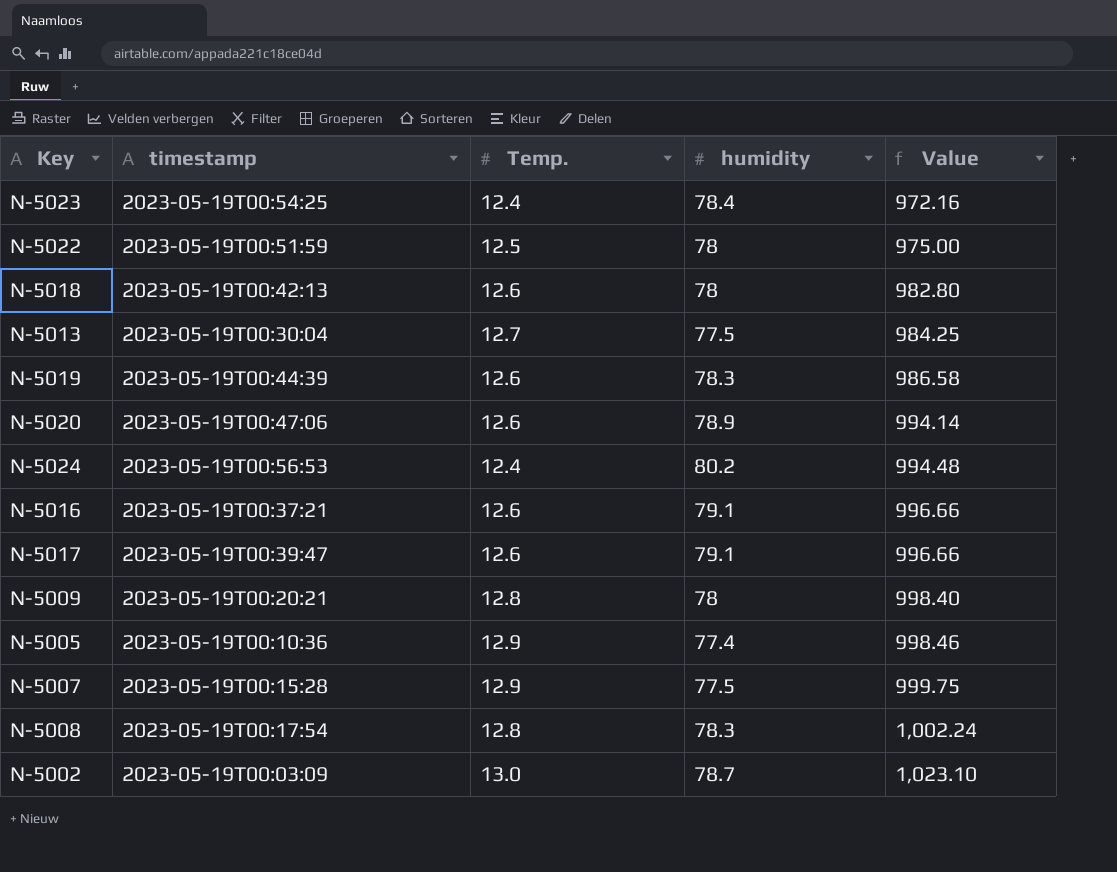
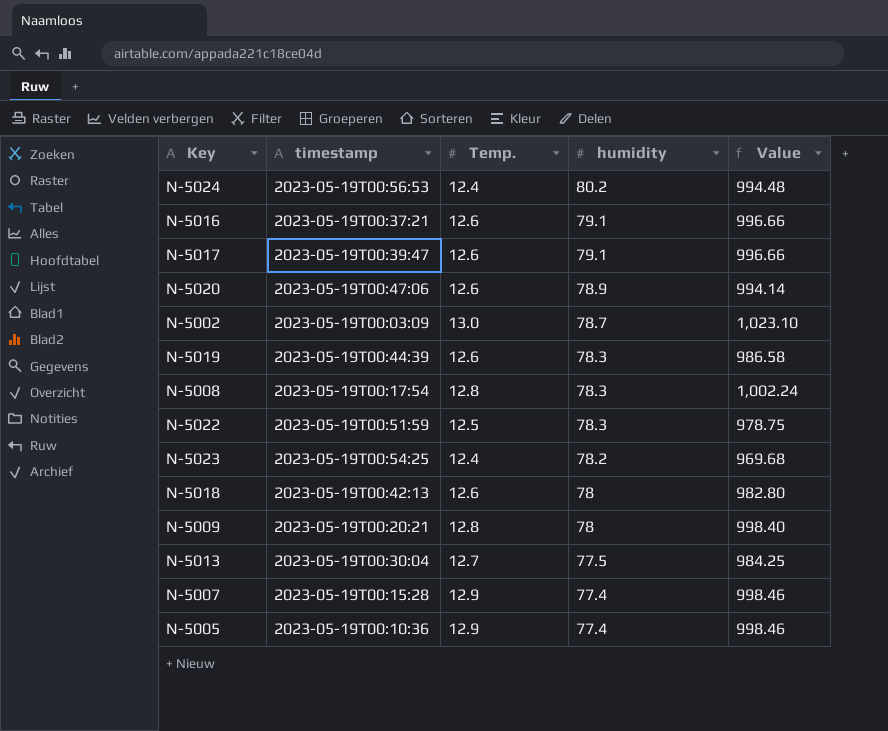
row order: Value ascending -> humidity descending
N-5022 | humidity: 78 -> 78.3
N-5022 | Value: 975.00 -> 978.75
N-5023 | humidity: 78.4 -> 78.2
N-5023 | Value: 972.16 -> 969.68
N-5007 | humidity: 77.5 -> 77.4
N-5007 | Value: 999.75 -> 998.46

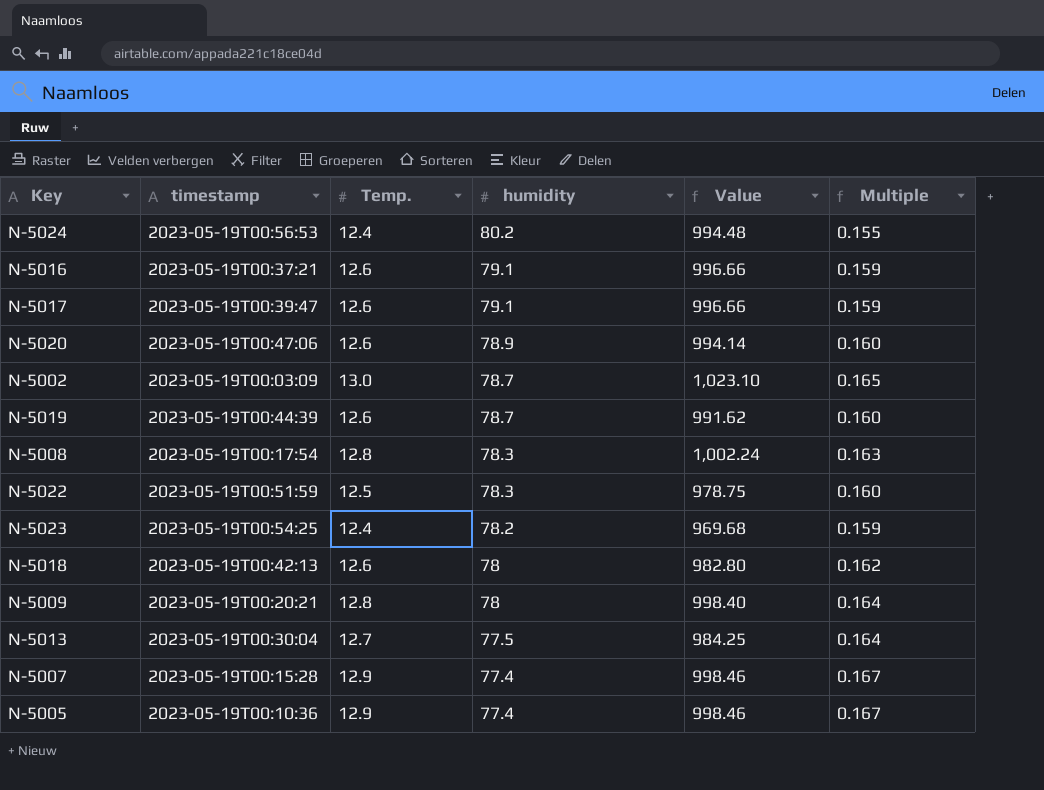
column Multiple | formula: none -> [Temp.] / [humidity]
N-5019 | humidity: 78.3 -> 78.7
N-5019 | Value: 986.58 -> 991.62

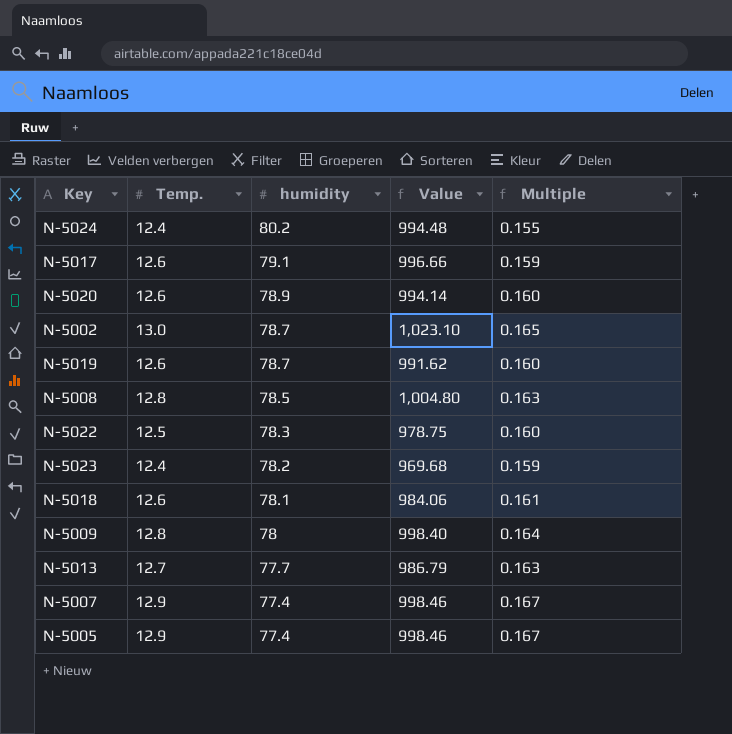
column timestamp | position: 2 -> none
row N-5016: 2023-05-19T00:37:21 | 12.6 | 79.1 | 996.66 | 0.159 -> none
N-5008 | humidity: 78.3 -> 78.5
N-5008 | Value: 1,002.24 -> 1,004.80
N-5018 | humidity: 78 -> 78.1
N-5018 | Value: 982.80 -> 984.06
N-5018 | Multiple: 0.162 -> 0.161
N-5013 | humidity: 77.5 -> 77.7
N-5013 | Value: 984.25 -> 986.79
N-5013 | Multiple: 0.164 -> 0.163

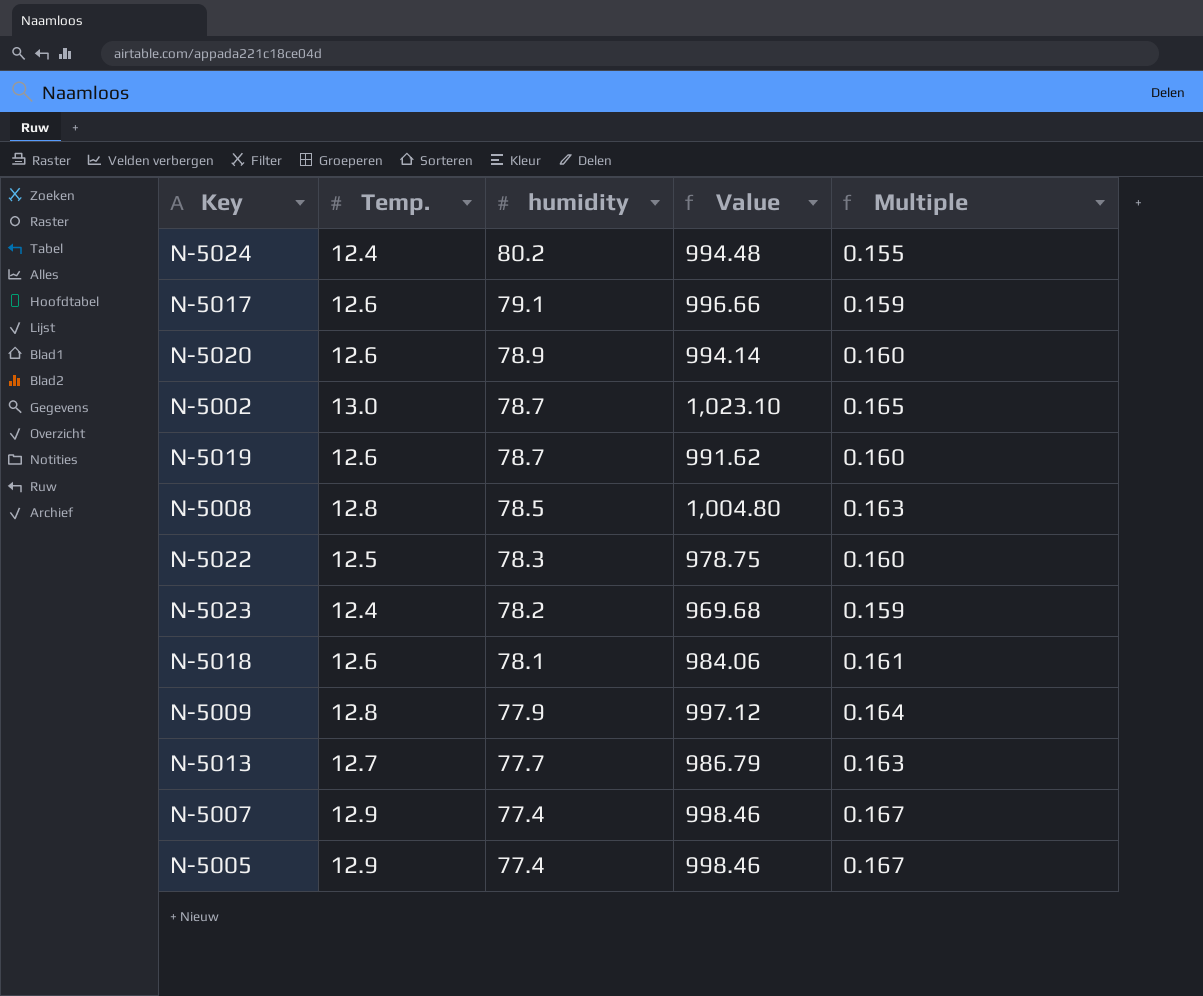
N-5009 | humidity: 78 -> 77.9
N-5009 | Value: 998.40 -> 997.12

